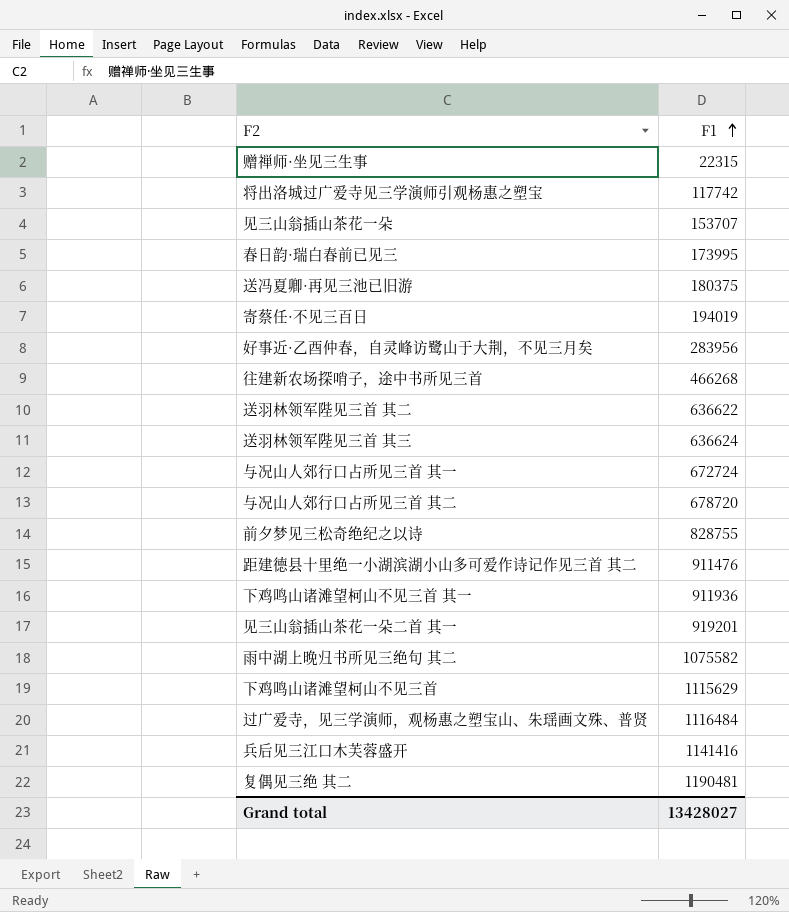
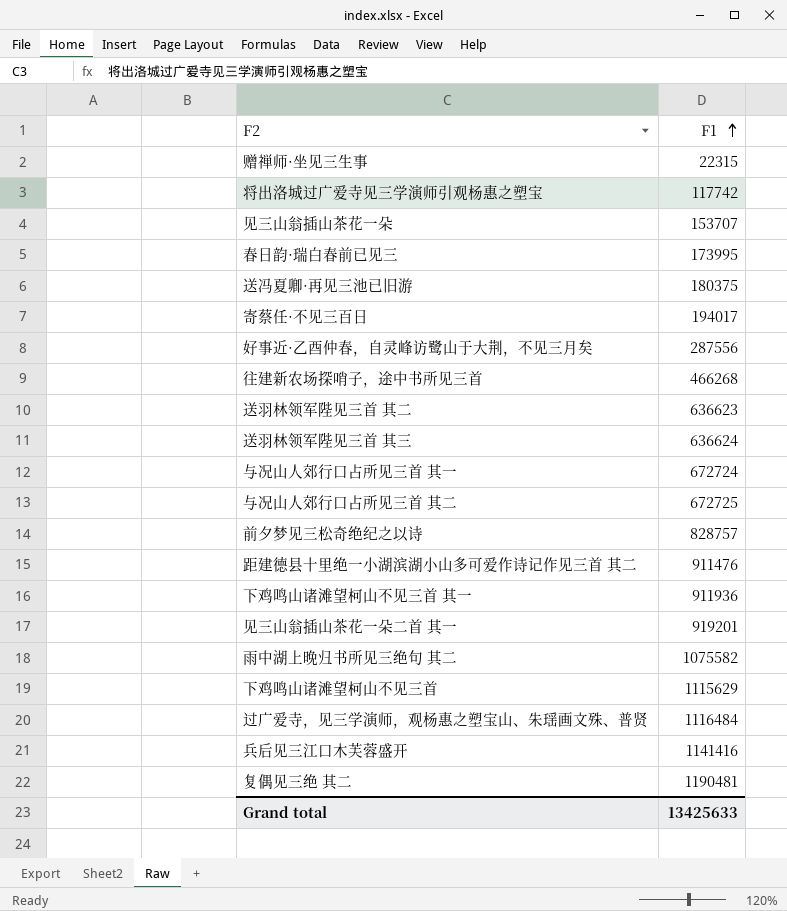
寄蔡任·不见三百日 | F1: 194019 -> 194017
好事近·乙酉仲春，自灵峰访鹭山于大荆，不见三月矣 | F1: 283956 -> 287556
送羽林领军陛见三首 其二 | F1: 636622 -> 636623
与况山人郊行口占所见三首 其二 | F1: 678720 -> 672725
前夕梦见三松奇绝纪之以诗 | F1: 828755 -> 828757
Grand total | F1: 13428027 -> 13425633

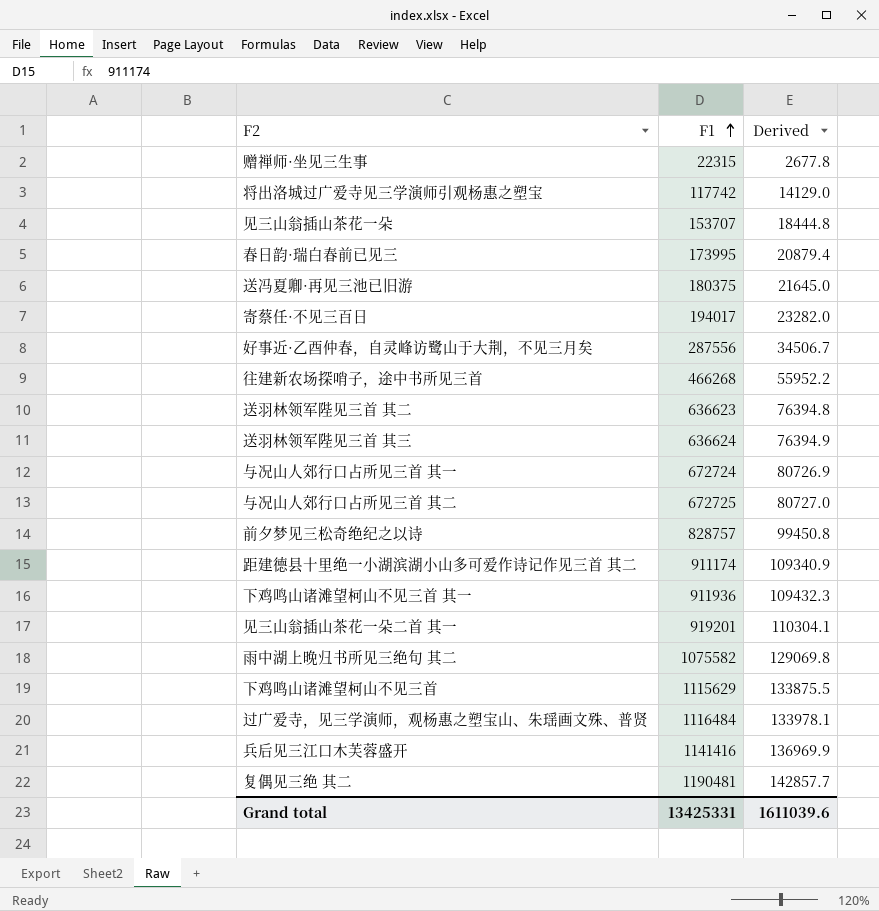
column Derived | formula: none -> [F1] * 0.12
距建德县十里绝一小湖滨湖小山多可爱作诗记作见三首 其二 | F1: 911476 -> 911174
Grand total | F1: 13425633 -> 13425331

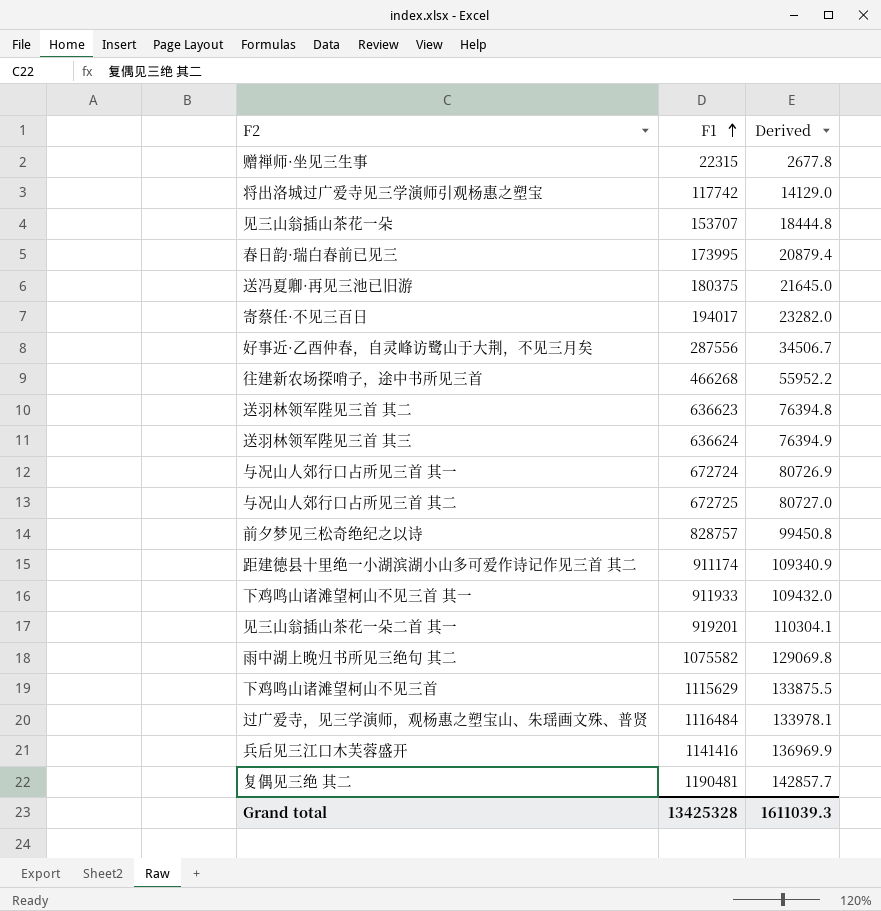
下鸡鸣山诸滩望柯山不见三首 其一 | F1: 911936 -> 911933
下鸡鸣山诸滩望柯山不见三首 其一 | Derived: 109432.3 -> 109432.0
Grand total | F1: 13425331 -> 13425328
Grand total | Derived: 1611039.6 -> 1611039.3

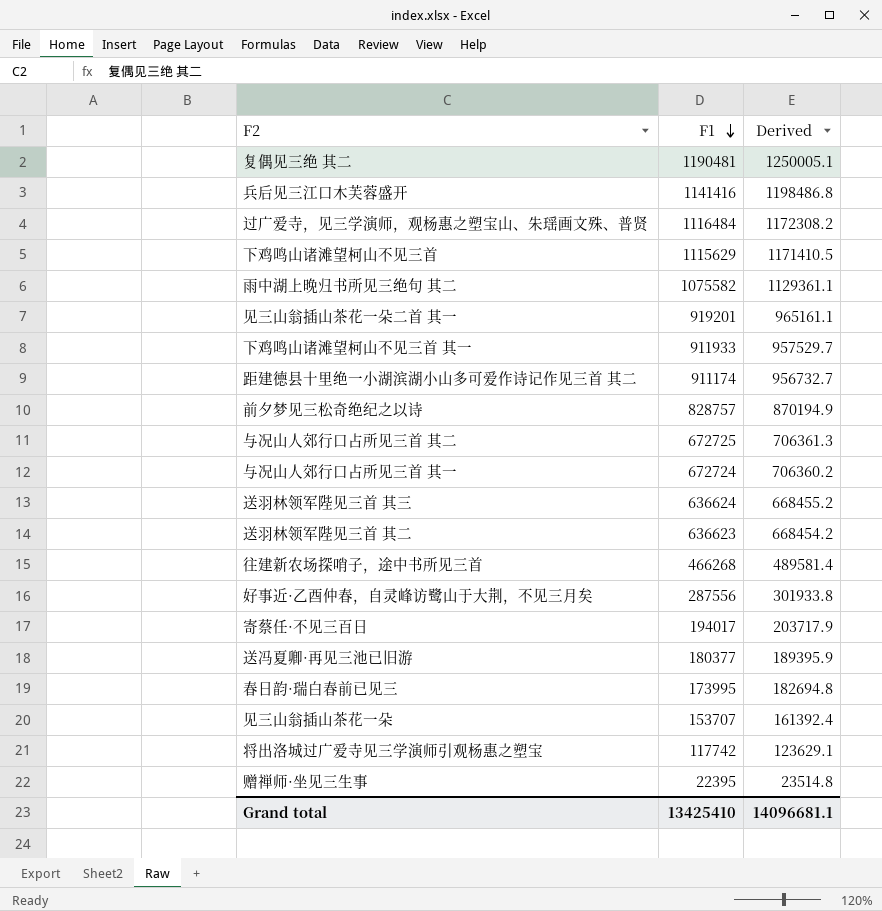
row order: F1 ascending -> F1 descending
column Derived | formula: [F1] * 0.12 -> [F1] * 1.05
送冯夏卿·再见三池已旧游 | F1: 180375 -> 180377
赠禅师·坐见三生事 | F1: 22315 -> 22395
Grand total | F1: 13425328 -> 13425410
Grand total | Derived: 1611039.3 -> 14096681.1

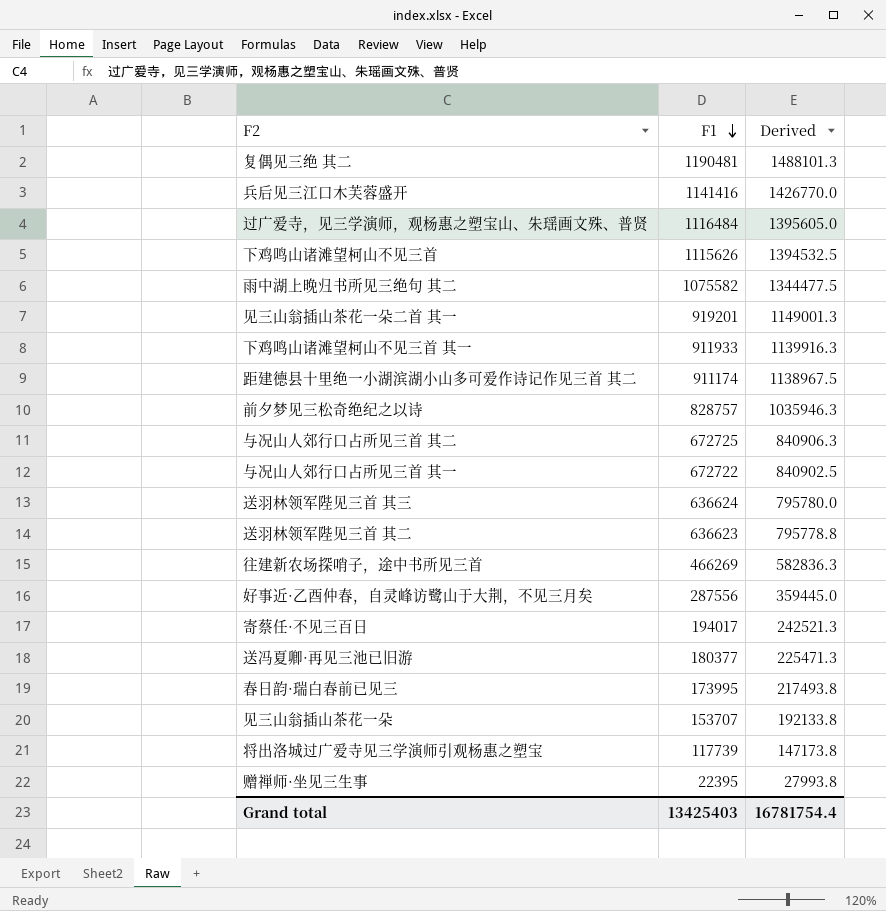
column Derived | formula: [F1] * 1.05 -> [F1] * 1.25
下鸡鸣山诸滩望柯山不见三首 | F1: 1115629 -> 1115626
与况山人郊行口占所见三首 其一 | F1: 672724 -> 672722
往建新农场探哨子，途中书所见三首 | F1: 466268 -> 466269
将出洛城过广爱寺见三学演师引观杨惠之塑宝 | F1: 117742 -> 117739
Grand total | F1: 13425410 -> 13425403
Grand total | Derived: 14096681.1 -> 16781754.4

